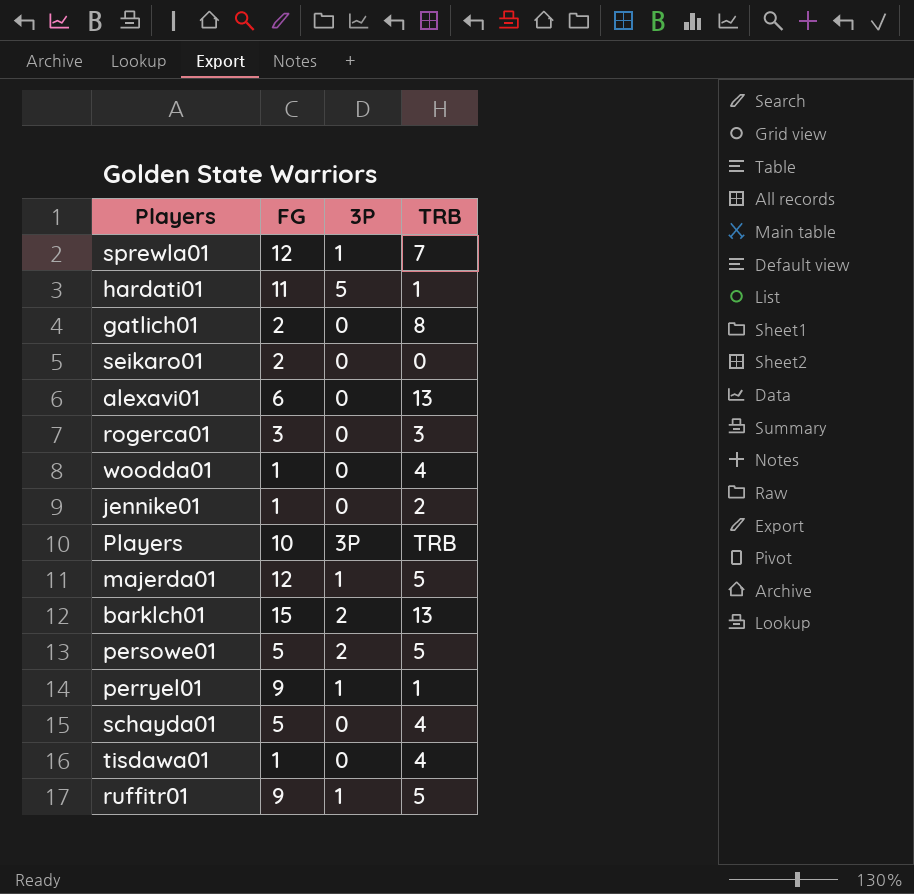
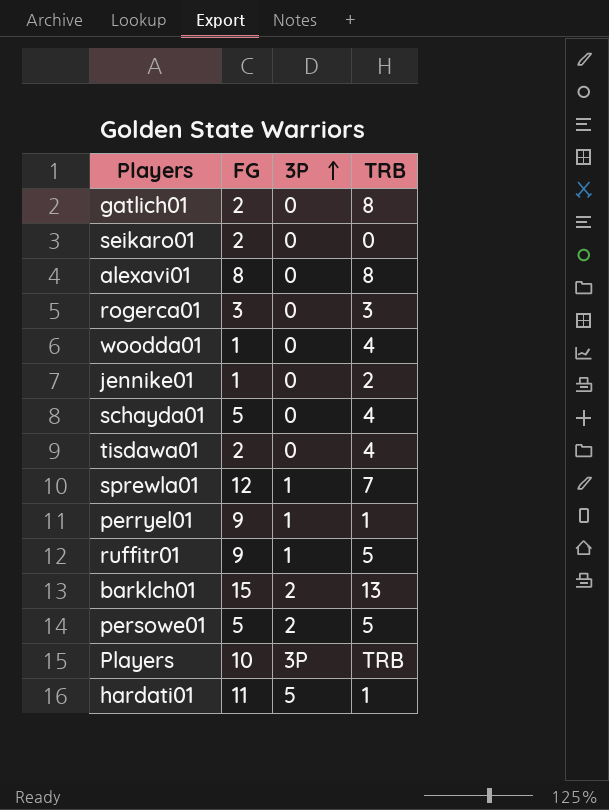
row order: none -> 3P ascending
row majerda01: 12 | 1 | 5 -> none
alexavi01 | FG: 6 -> 8
alexavi01 | TRB: 13 -> 8
tisdawa01 | FG: 1 -> 2

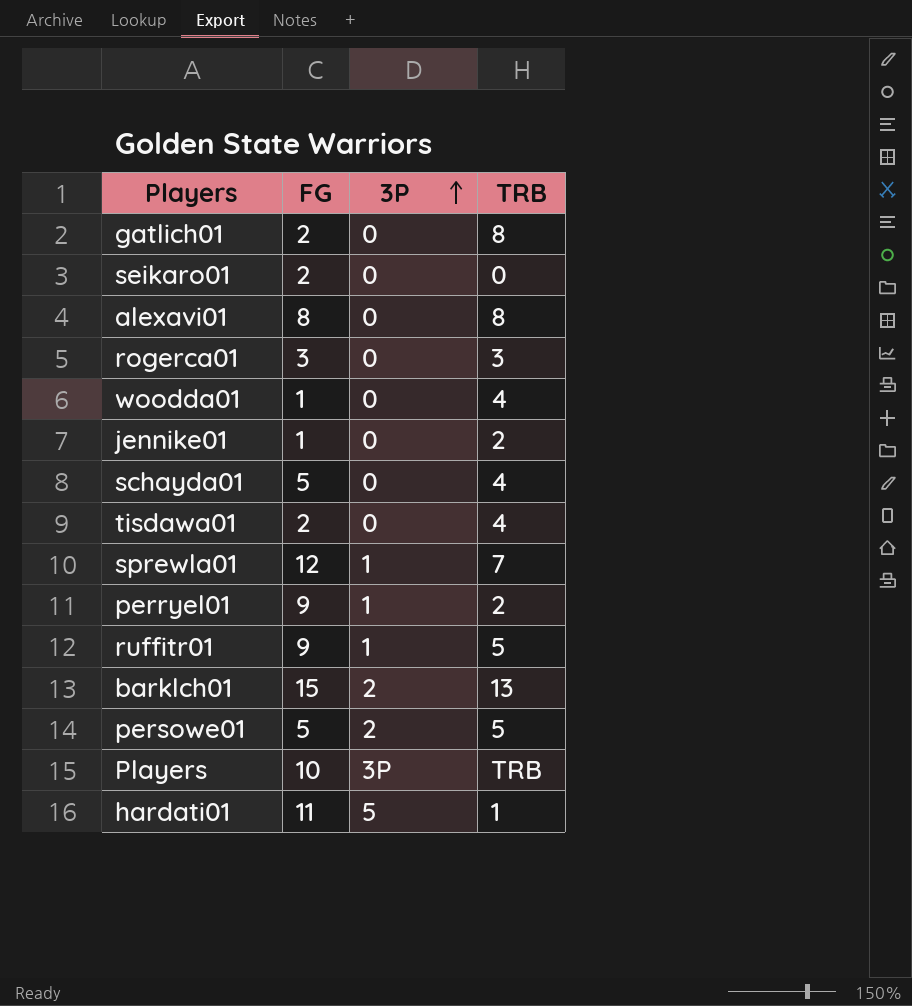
perryel01 | TRB: 1 -> 2

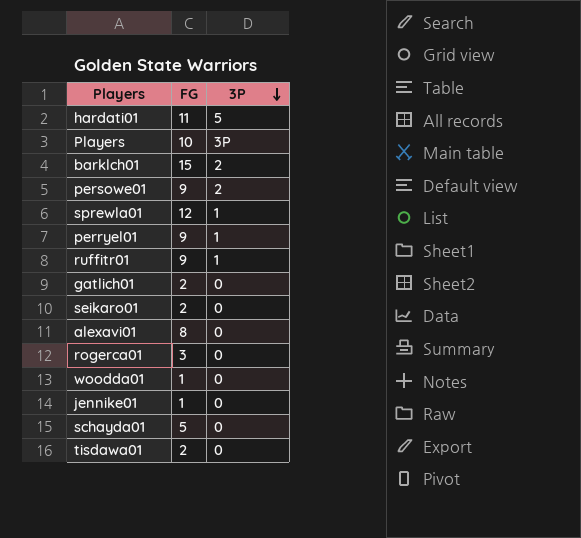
row order: 3P ascending -> 3P descending
column TRB | position: 4 -> none
persowe01 | FG: 5 -> 9

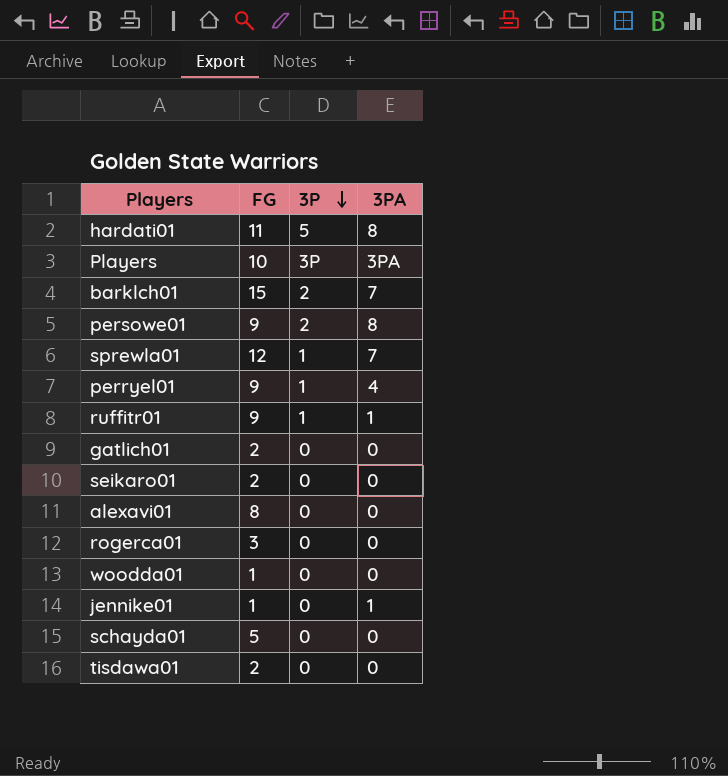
column 3PA | position: none -> 4

